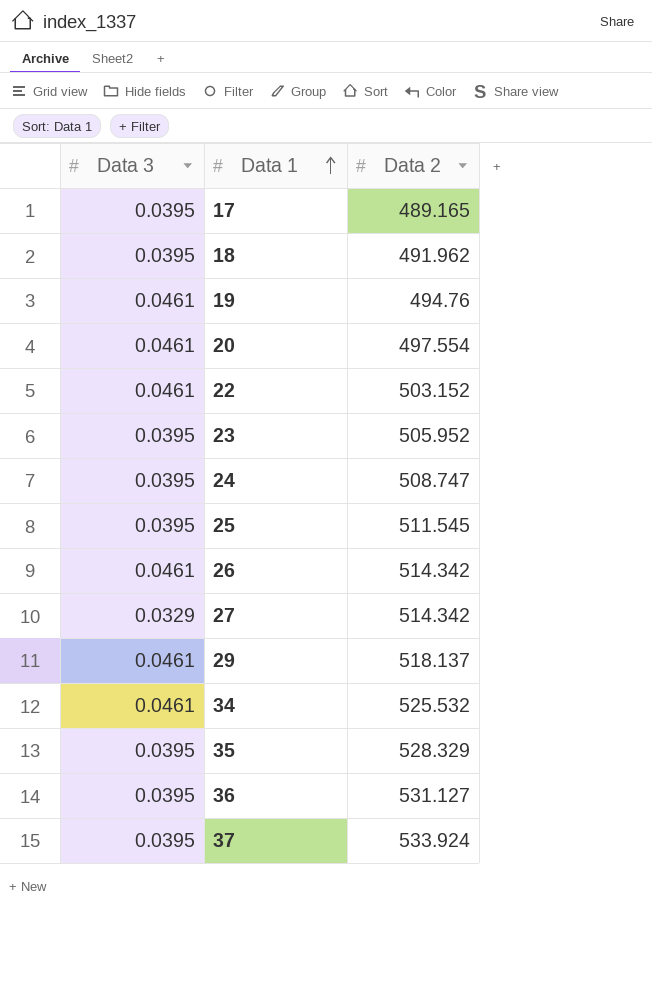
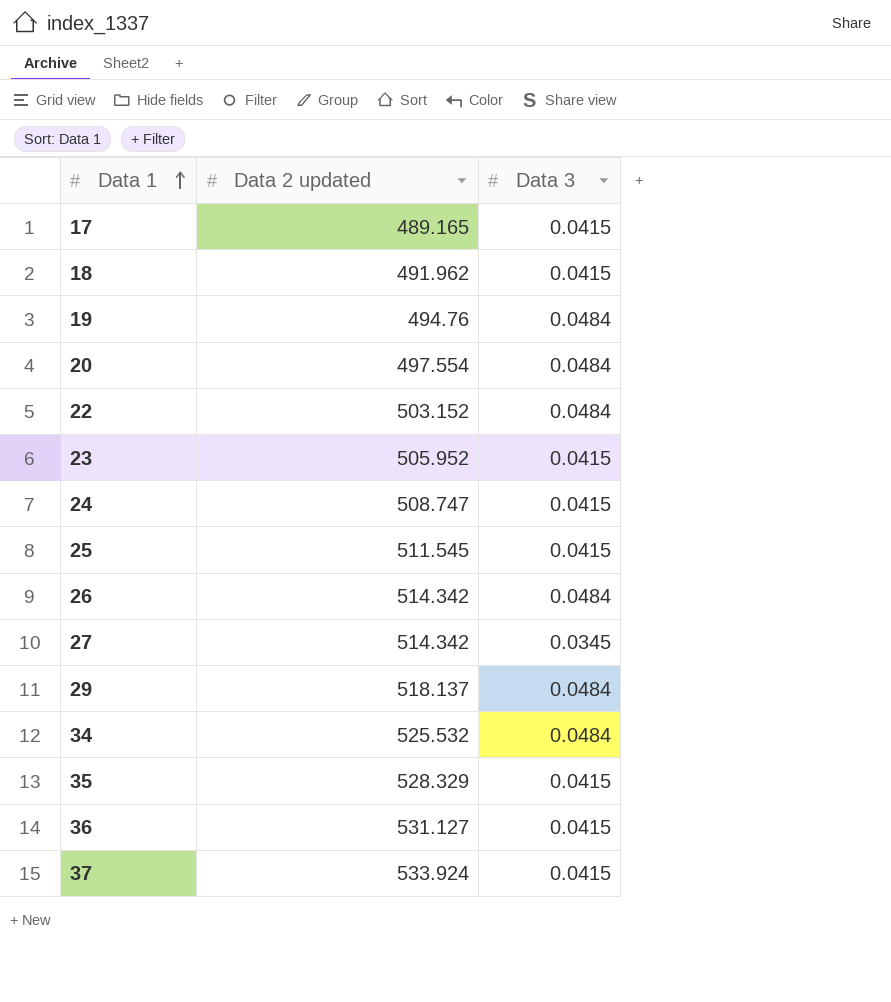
column name: Data 2 -> Data 2 updated
column Data 3 | position: 1 -> 3
17 | Data 3: 0.0395 -> 0.0415
18 | Data 3: 0.0395 -> 0.0415
19 | Data 3: 0.0461 -> 0.0484
20 | Data 3: 0.0461 -> 0.0484
22 | Data 3: 0.0461 -> 0.0484
23 | Data 3: 0.0395 -> 0.0415
24 | Data 3: 0.0395 -> 0.0415
25 | Data 3: 0.0395 -> 0.0415
26 | Data 3: 0.0461 -> 0.0484
27 | Data 3: 0.0329 -> 0.0345
29 | Data 3: 0.0461 -> 0.0484
34 | Data 3: 0.0461 -> 0.0484
35 | Data 3: 0.0395 -> 0.0415
36 | Data 3: 0.0395 -> 0.0415
37 | Data 3: 0.0395 -> 0.0415

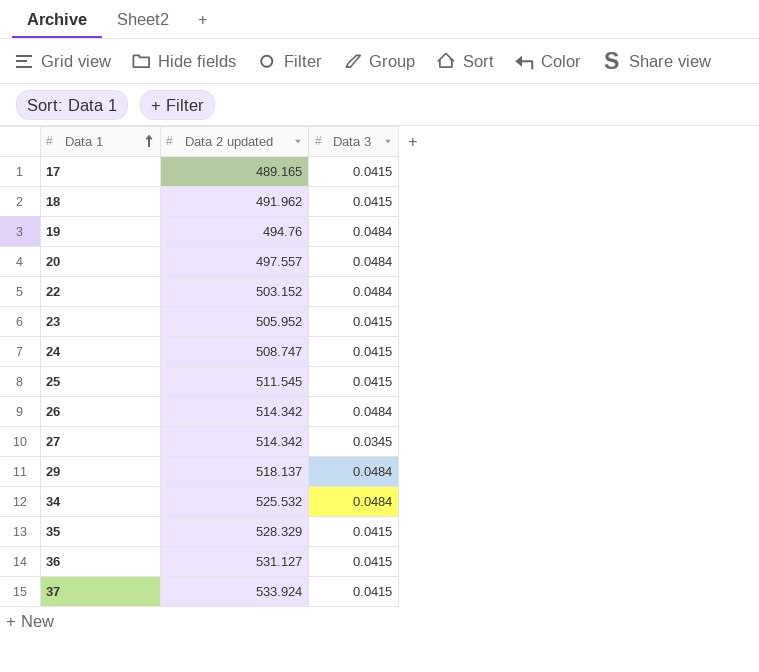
20 | Data 2 updated: 497.554 -> 497.557

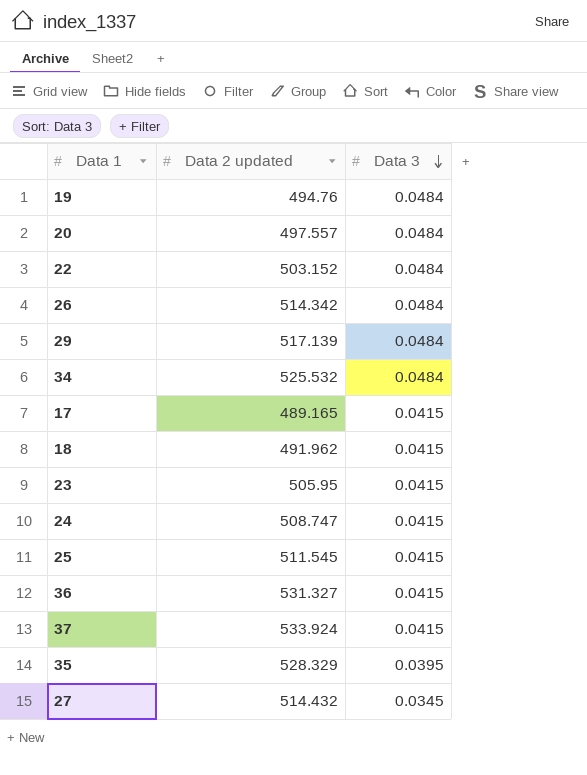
row order: Data 1 ascending -> Data 3 descending
29 | Data 2 updated: 518.137 -> 517.139
23 | Data 2 updated: 505.952 -> 505.95
36 | Data 2 updated: 531.127 -> 531.327
35 | Data 3: 0.0415 -> 0.0395
27 | Data 2 updated: 514.342 -> 514.432

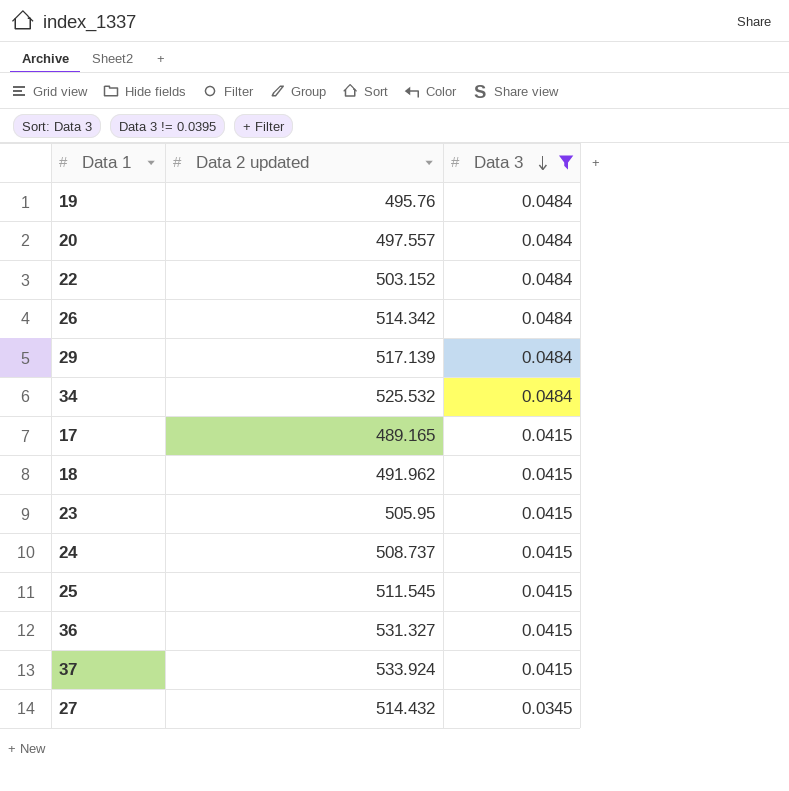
filter: none -> Data 3 != 0.0395
19 | Data 2 updated: 494.76 -> 495.76
24 | Data 2 updated: 508.747 -> 508.737

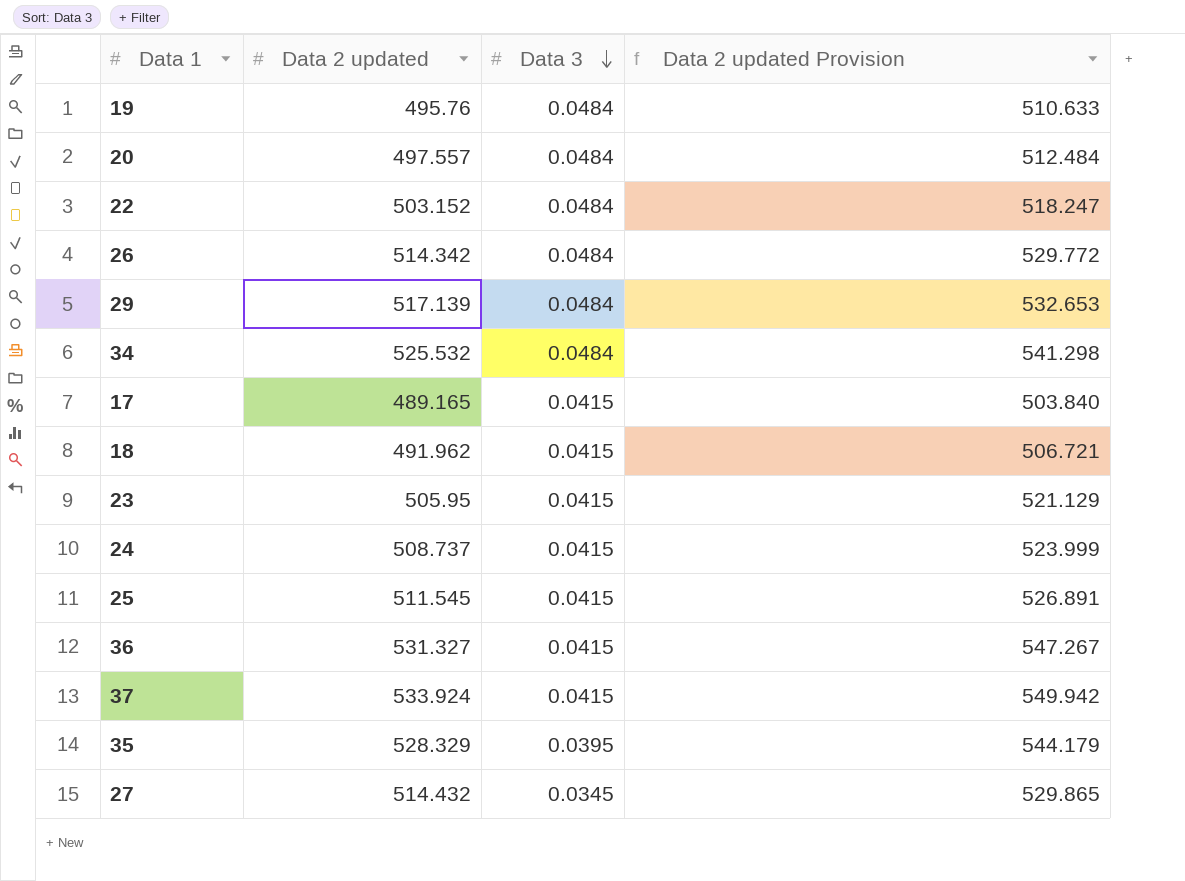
filter: Data 3 != 0.0395 -> none
column Data 2 updated Provision | formula: none -> [Data 2 updated] * 1.03

